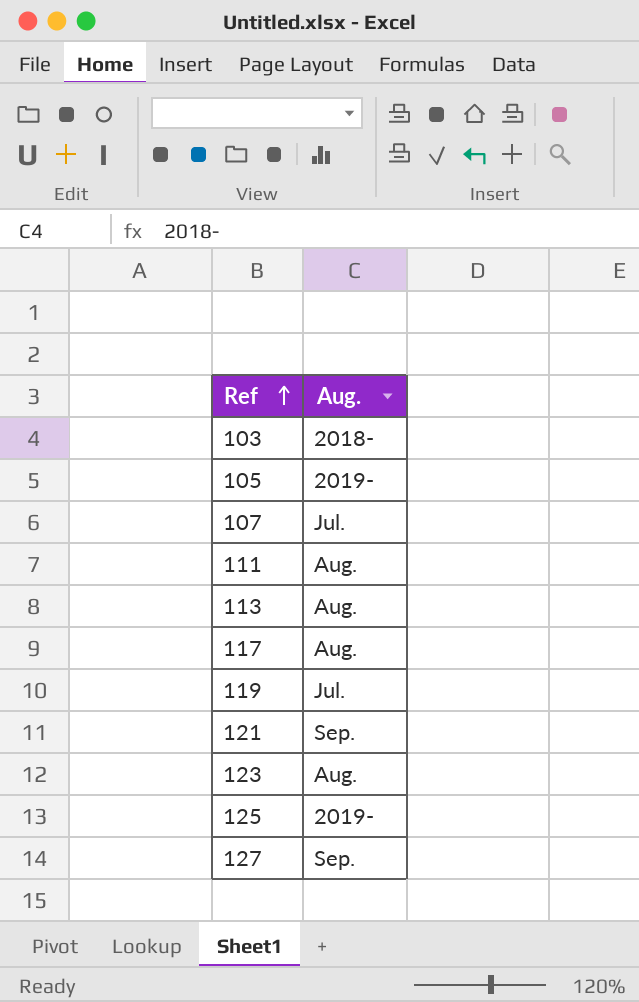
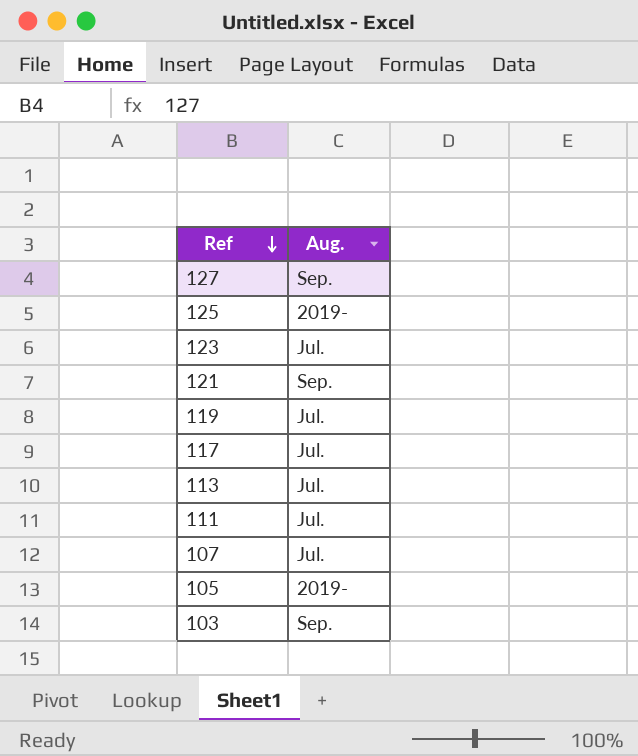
row order: Ref ascending -> Ref descending
123 | Aug.: Aug. -> Jul.
117 | Aug.: Aug. -> Jul.
113 | Aug.: Aug. -> Jul.
111 | Aug.: Aug. -> Jul.
103 | Aug.: 2018- -> Sep.

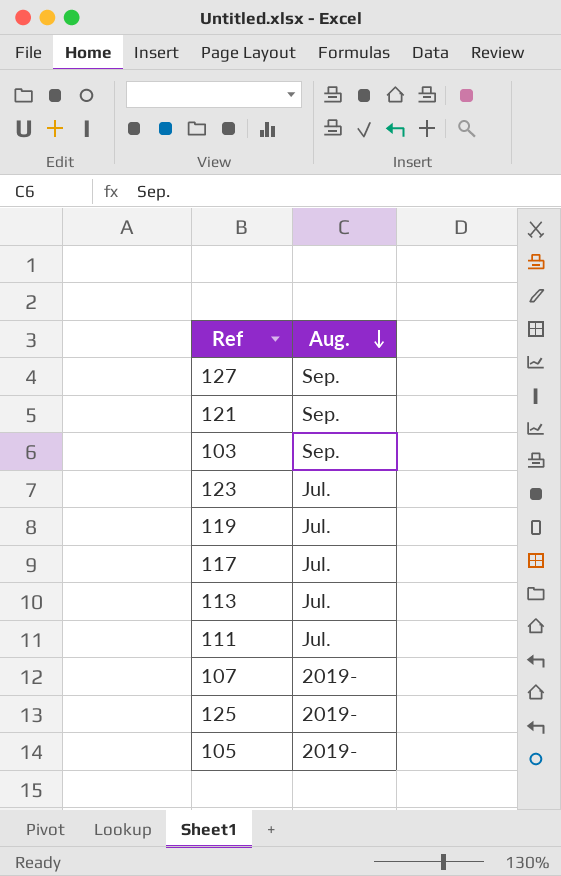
row order: Ref descending -> Aug. descending
107 | Aug.: Jul. -> 2019-

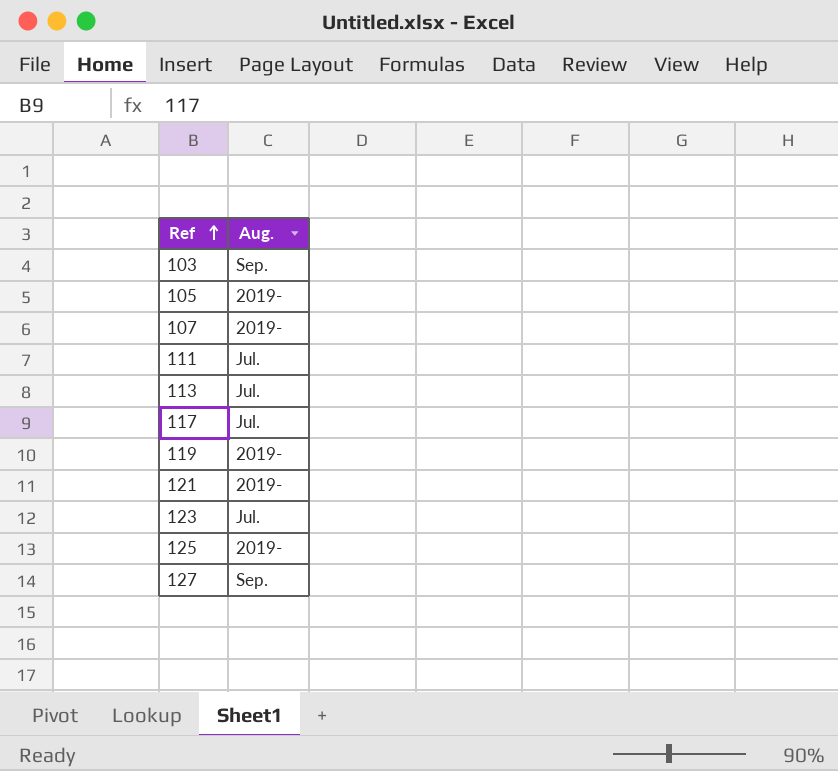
row order: Aug. descending -> Ref ascending
119 | Aug.: Jul. -> 2019-
121 | Aug.: Sep. -> 2019-

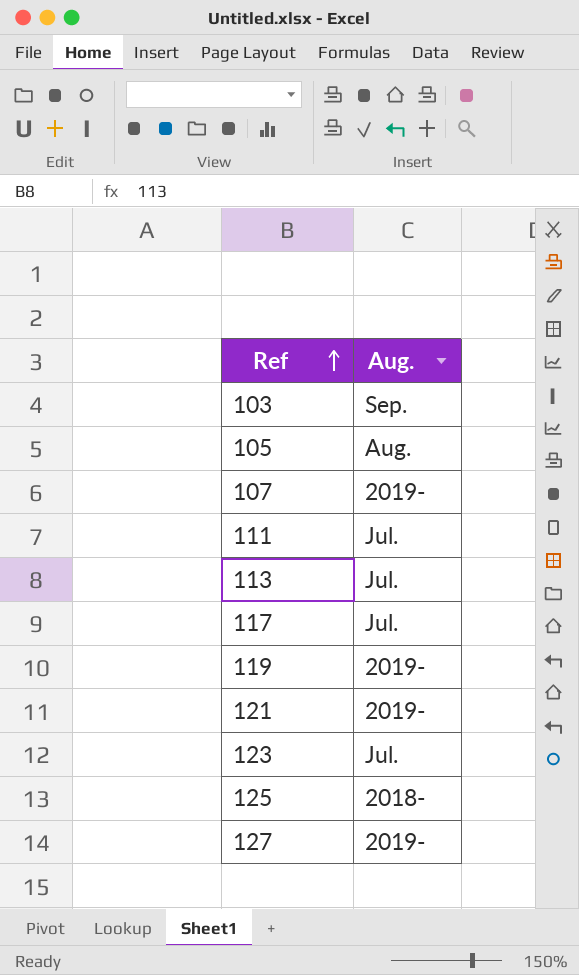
105 | Aug.: 2019- -> Aug.
125 | Aug.: 2019- -> 2018-
127 | Aug.: Sep. -> 2019-

